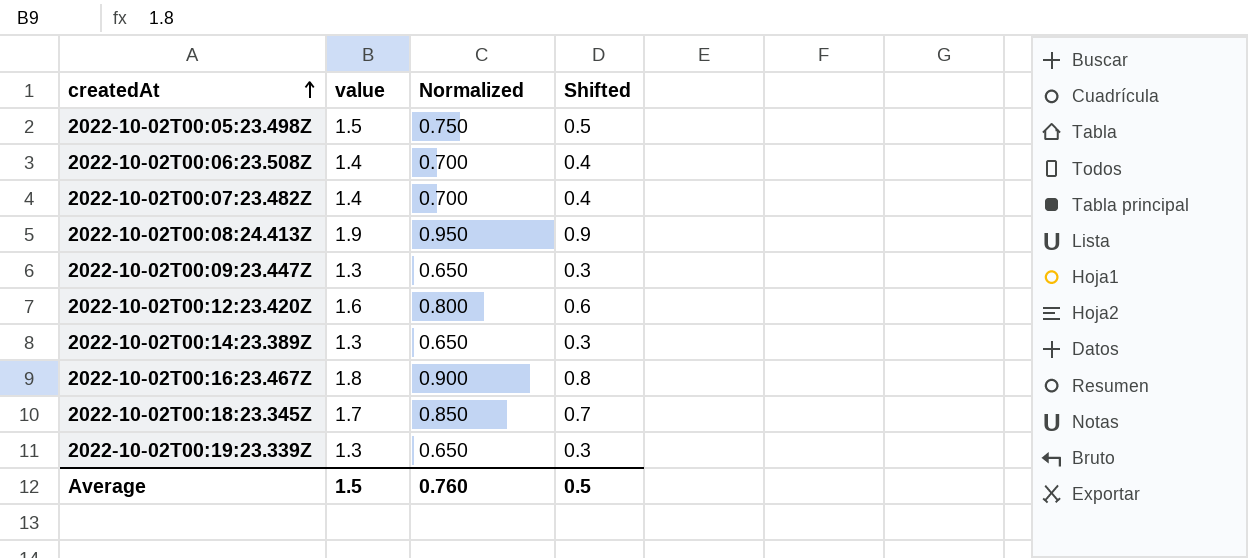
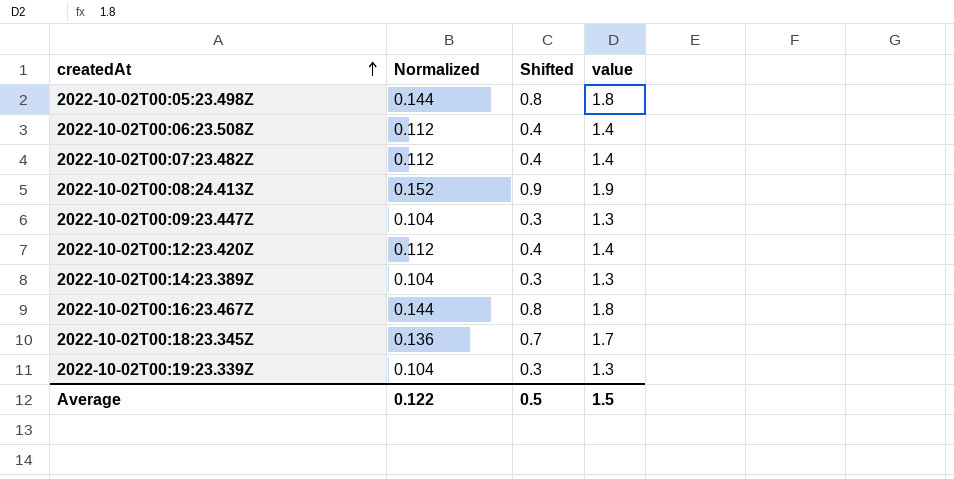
column Normalized | formula: [value] * 0.5 -> [value] * 0.08
column value | position: 2 -> 4
2022-10-02T00:05:23.498Z | Shifted: 0.5 -> 0.8
2022-10-02T00:05:23.498Z | value: 1.5 -> 1.8
2022-10-02T00:12:23.420Z | Shifted: 0.6 -> 0.4
2022-10-02T00:12:23.420Z | value: 1.6 -> 1.4
Average | Normalized: 0.760 -> 0.122

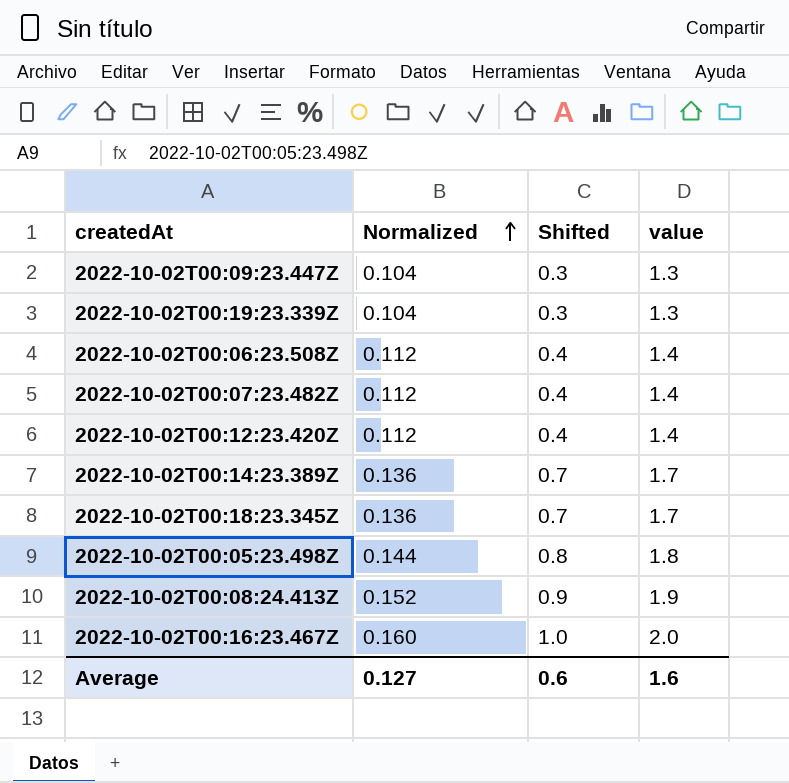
row order: createdAt ascending -> Normalized ascending
2022-10-02T00:14:23.389Z | Normalized: 0.104 -> 0.136
2022-10-02T00:14:23.389Z | Shifted: 0.3 -> 0.7
2022-10-02T00:14:23.389Z | value: 1.3 -> 1.7
2022-10-02T00:16:23.467Z | Normalized: 0.144 -> 0.160
2022-10-02T00:16:23.467Z | Shifted: 0.8 -> 1.0
2022-10-02T00:16:23.467Z | value: 1.8 -> 2.0
Average | Normalized: 0.122 -> 0.127
Average | Shifted: 0.5 -> 0.6
Average | value: 1.5 -> 1.6

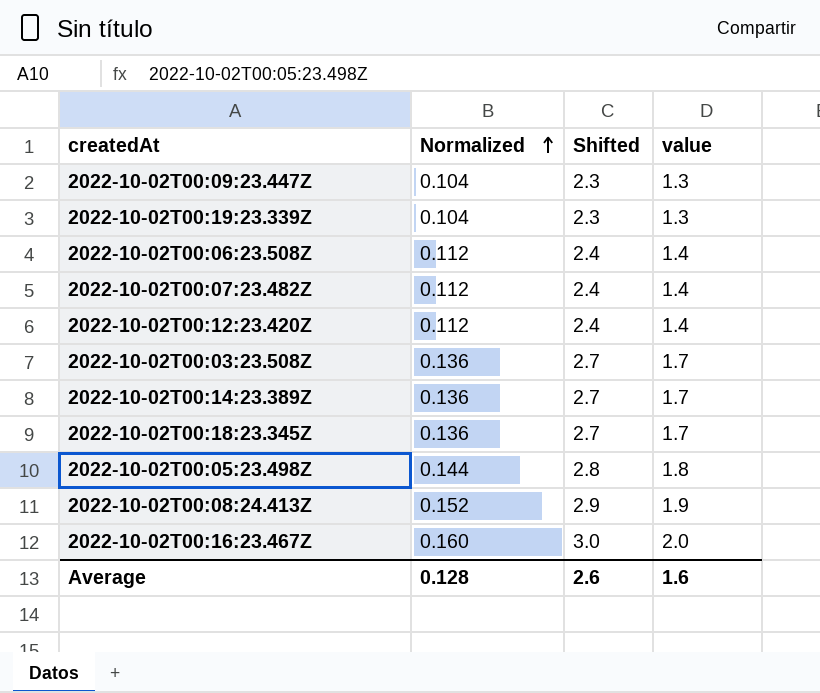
column Shifted | formula: [value] - 1 -> [value] + 1
row 2022-10-02T00:03:23.508Z: none -> 0.136 | 2.7 | 1.7
Average | Normalized: 0.127 -> 0.128
Average | Shifted: 0.6 -> 2.6

